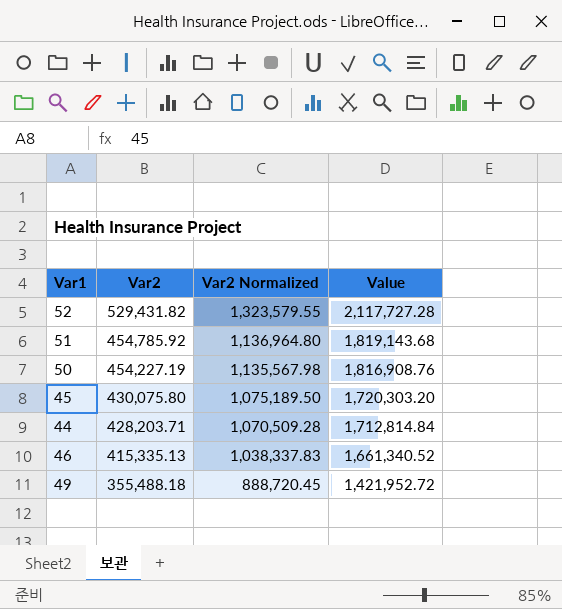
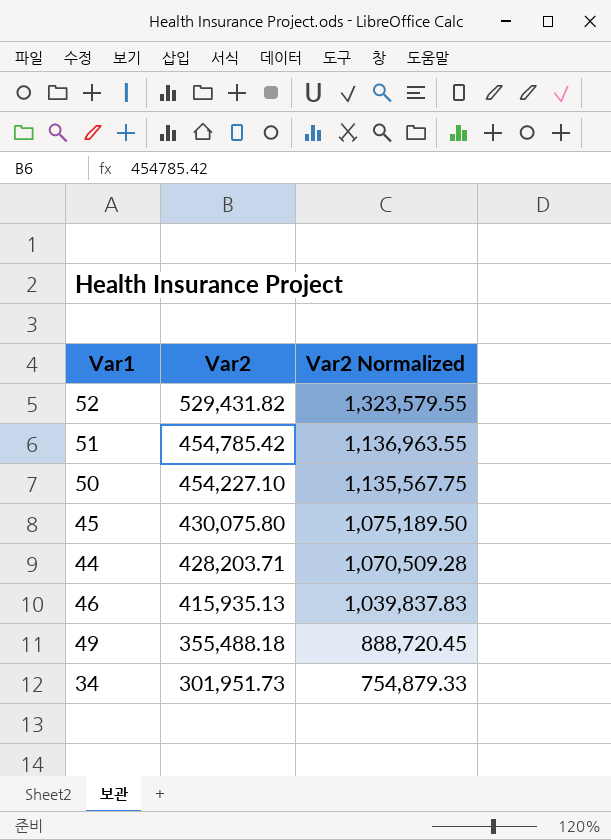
column Value | formula: [Var2] * 4 -> none
51 | Var2: 454,785.92 -> 454,785.42
51 | Var2 Normalized: 1,136,964.80 -> 1,136,963.55
50 | Var2: 454,227.19 -> 454,227.10
50 | Var2 Normalized: 1,135,567.98 -> 1,135,567.75
46 | Var2: 415,335.13 -> 415,935.13
46 | Var2 Normalized: 1,038,337.83 -> 1,039,837.83
row 34: none -> 301,951.73 | 754,879.33

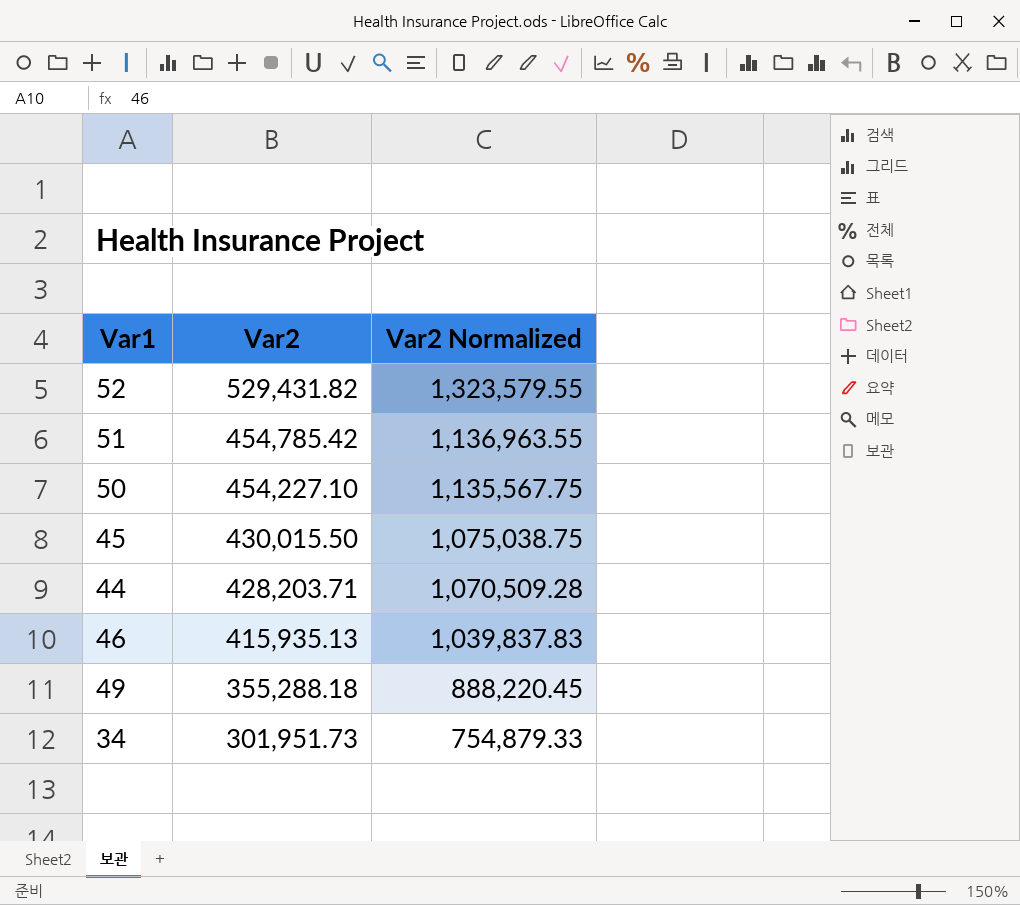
45 | Var2: 430,075.80 -> 430,015.50
45 | Var2 Normalized: 1,075,189.50 -> 1,075,038.75
49 | Var2: 355,488.18 -> 355,288.18
49 | Var2 Normalized: 888,720.45 -> 888,220.45

